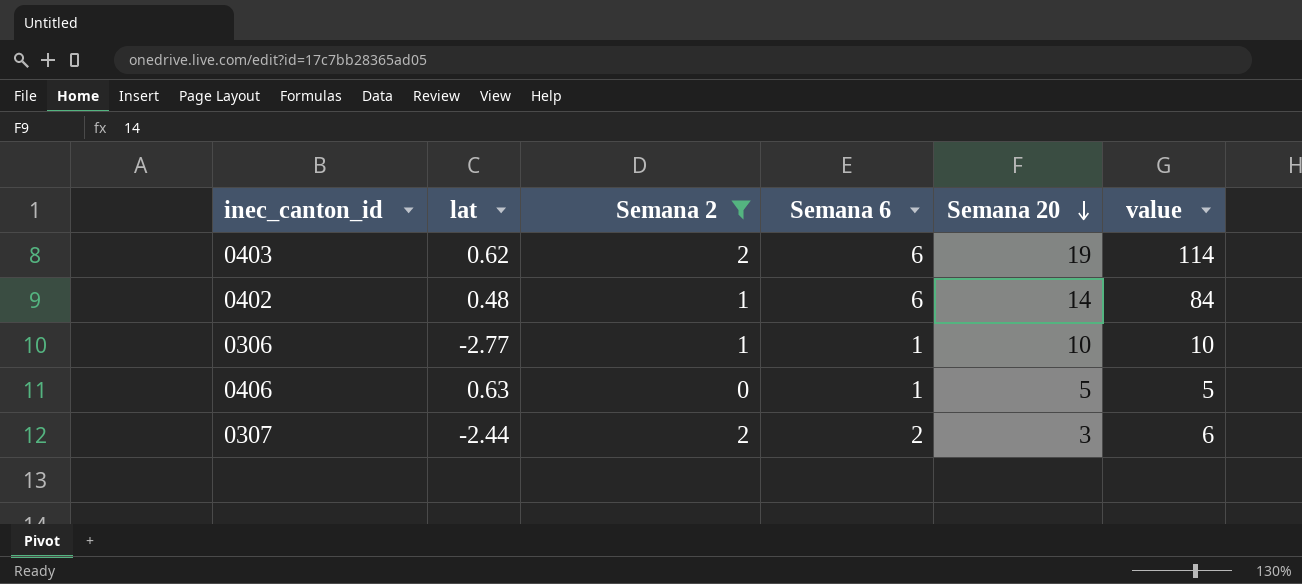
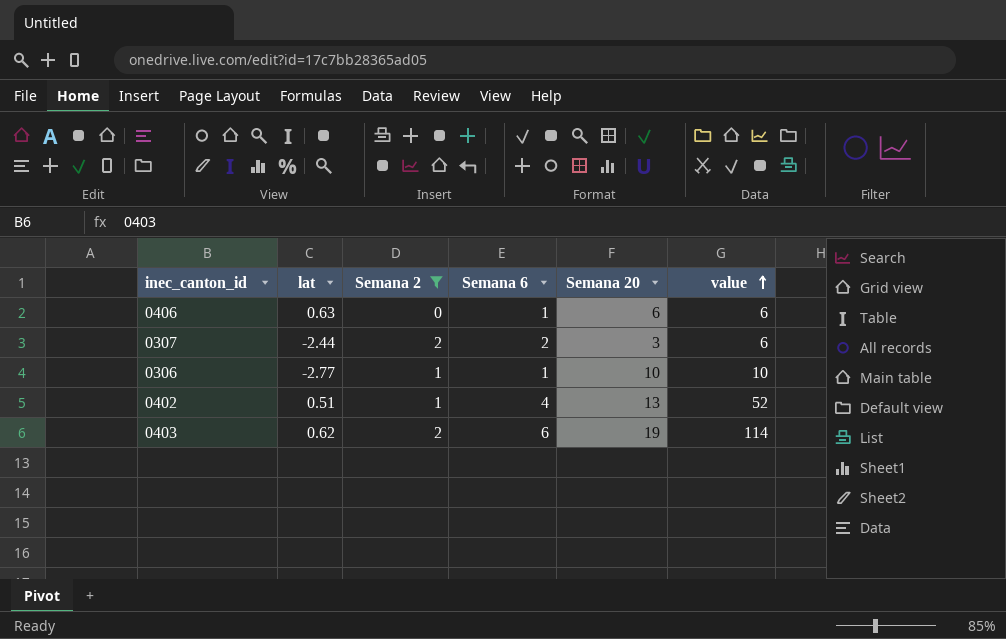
row order: Semana 20 descending -> value ascending
0406 | Semana 20: 5 -> 6
0406 | value: 5 -> 6
0402 | lat: 0.48 -> 0.51
0402 | Semana 6: 6 -> 4
0402 | Semana 20: 14 -> 13
0402 | value: 84 -> 52

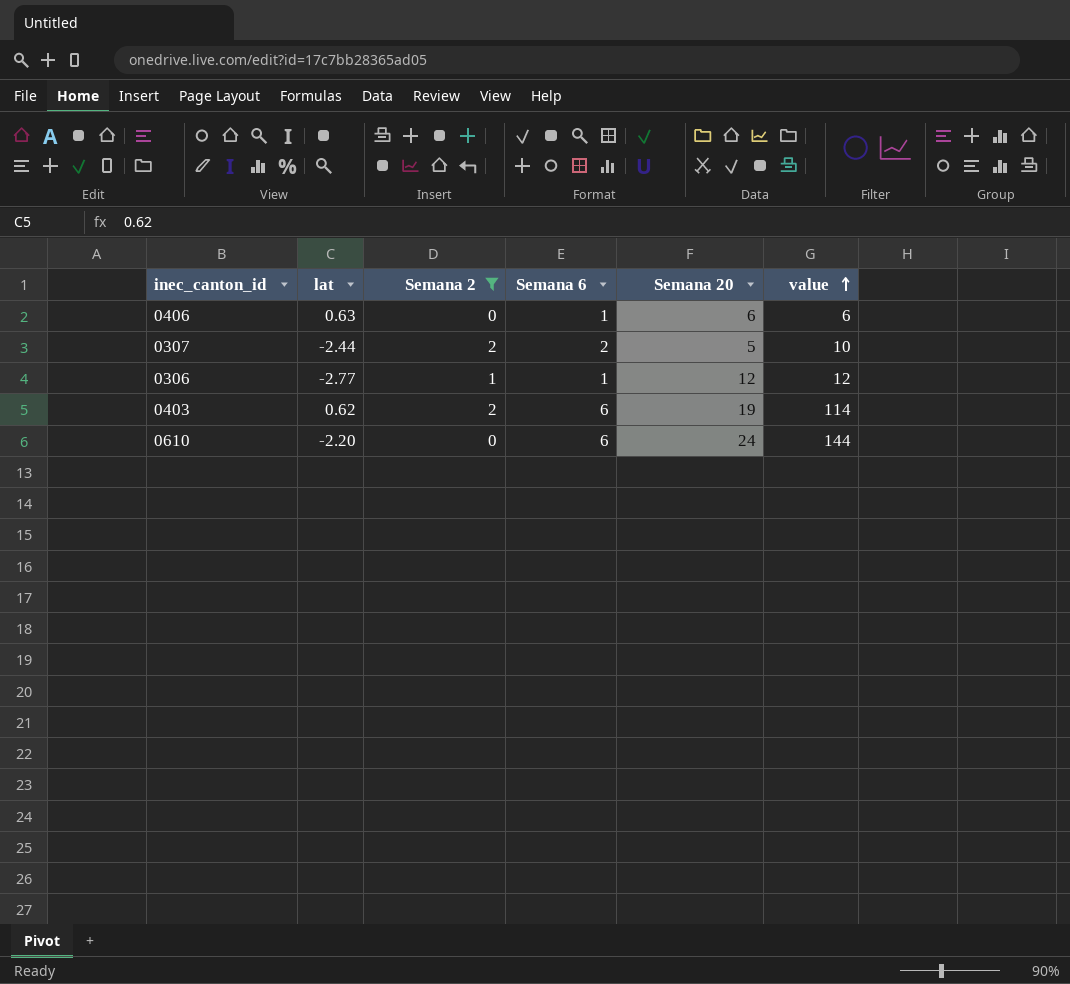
row 0402: 0.51 | 1 | 4 | 13 | 52 -> none
0307 | Semana 20: 3 -> 5
0307 | value: 6 -> 10
0306 | Semana 20: 10 -> 12
0306 | value: 10 -> 12
row 0610: none -> -2.20 | 0 | 6 | 24 | 144

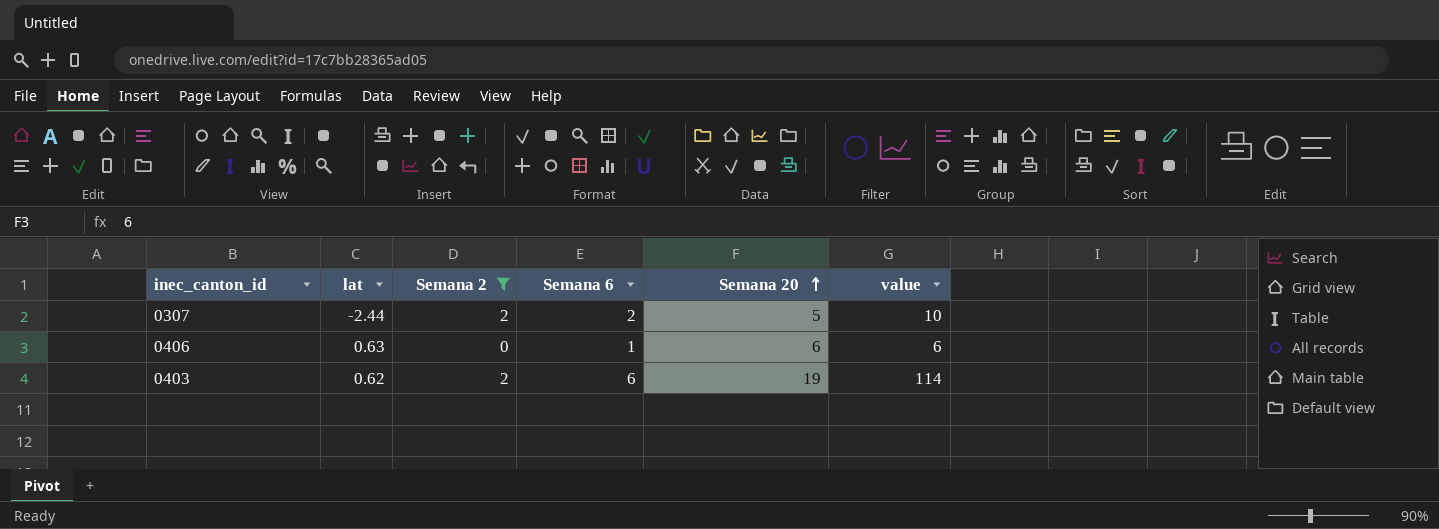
row order: value ascending -> Semana 20 ascending
row 0306: -2.77 | 1 | 1 | 12 | 12 -> none
row 0610: -2.20 | 0 | 6 | 24 | 144 -> none

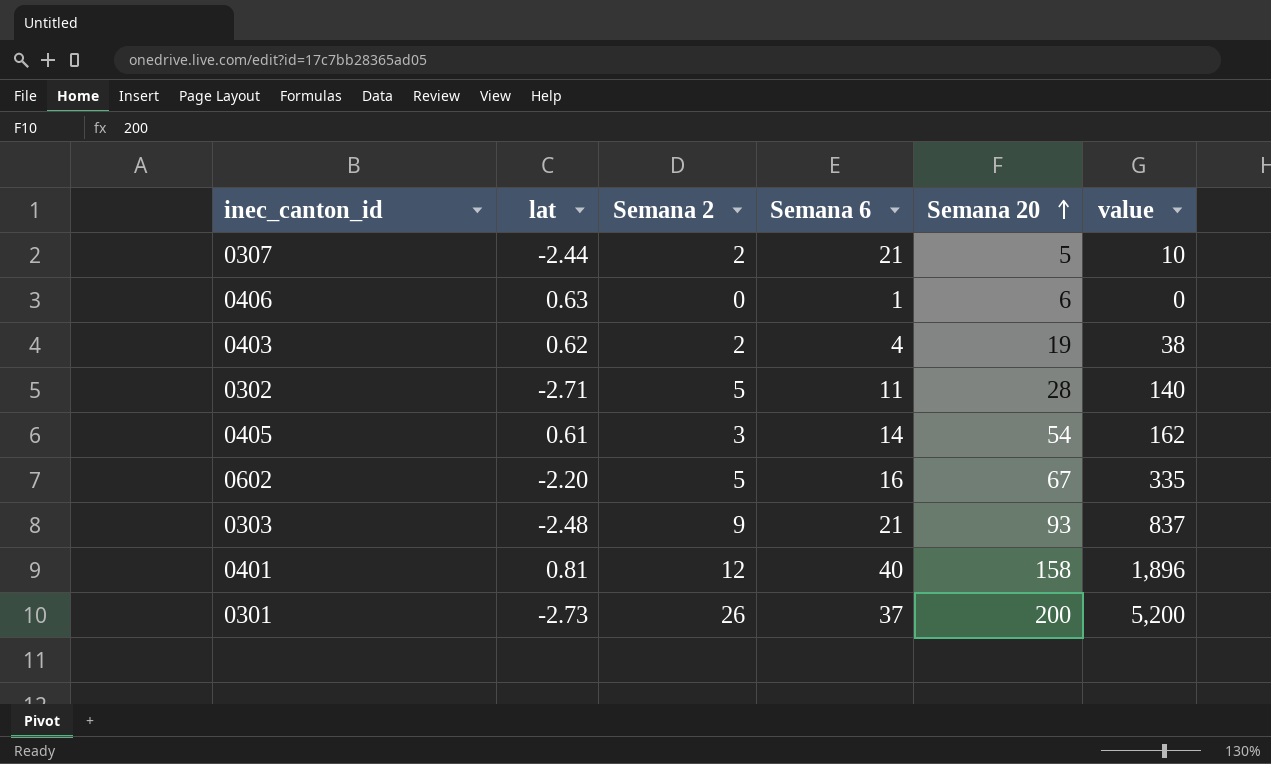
filter: Semana 2 <= 2 -> none
column value | formula: [Semana 6] * [Semana 20] -> [Semana 2] * [Semana 20]
0307 | Semana 6: 2 -> 21
0403 | Semana 6: 6 -> 4

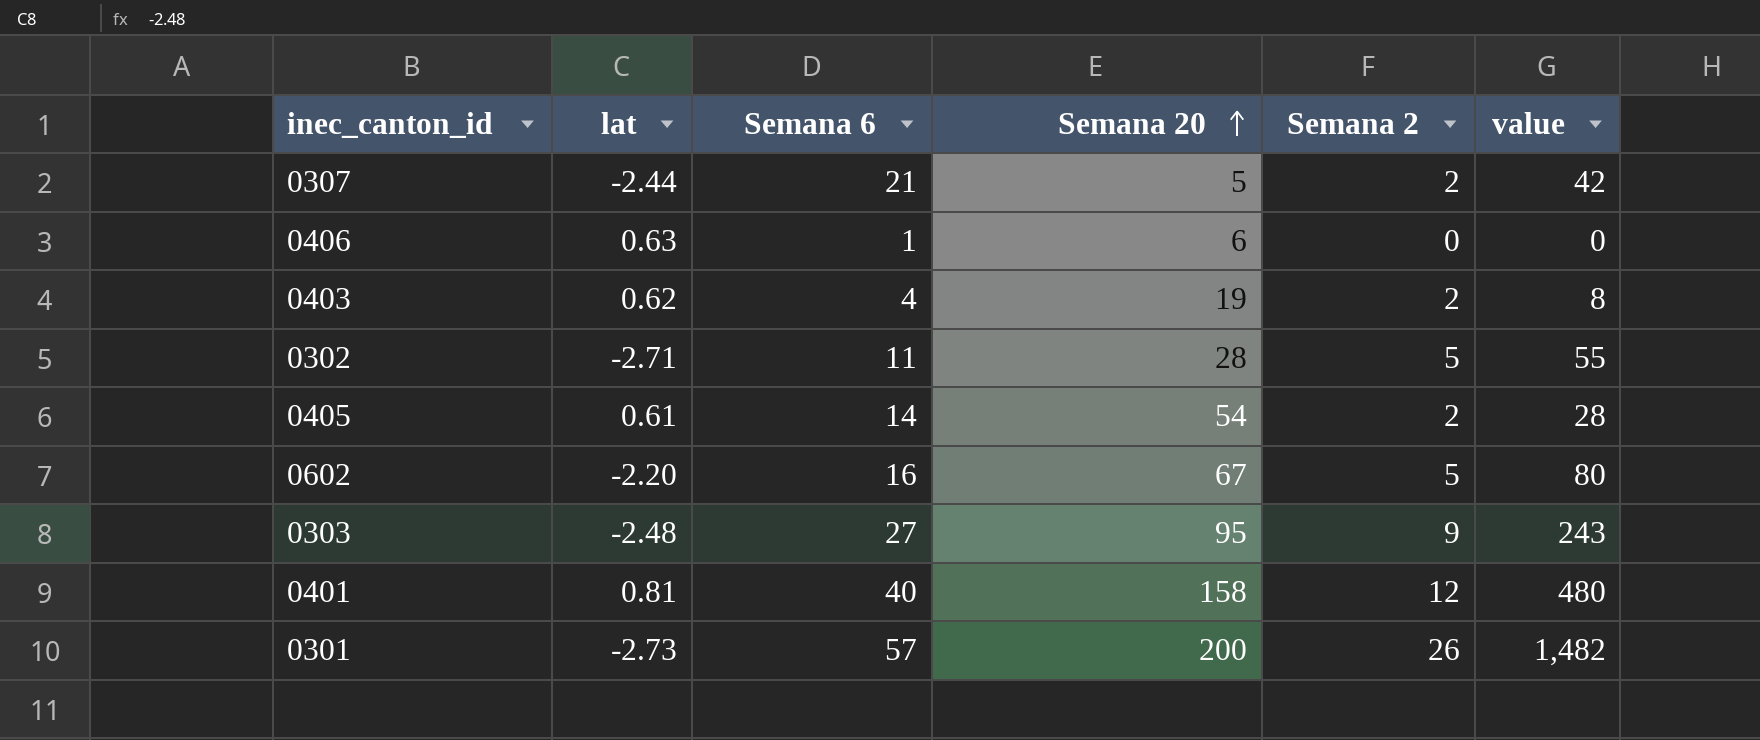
column Semana 2 | position: 3 -> 5
column value | formula: [Semana 2] * [Semana 20] -> [Semana 6] * [Semana 2]
0405 | Semana 2: 3 -> 2
0303 | Semana 6: 21 -> 27
0303 | Semana 20: 93 -> 95
0301 | Semana 6: 37 -> 57

